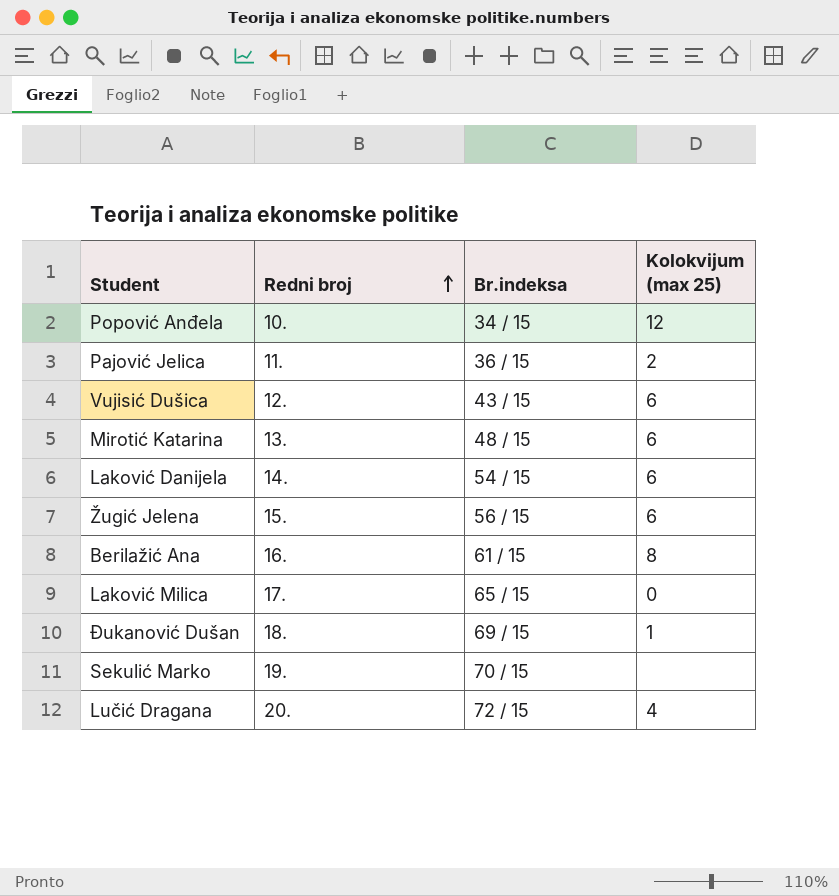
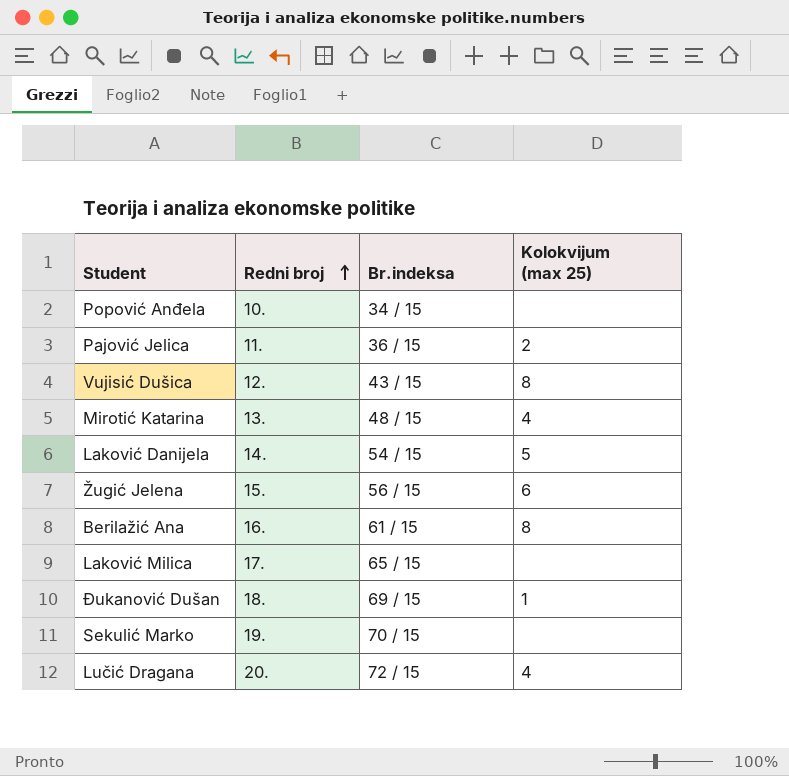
Popović Anđela | Kolokvijum (max 25): 12 -> none
Vujisić Dušica | Kolokvijum (max 25): 6 -> 8
Mirotić Katarina | Kolokvijum (max 25): 6 -> 4
Laković Danijela | Kolokvijum (max 25): 6 -> 5
Laković Milica | Kolokvijum (max 25): 0 -> none

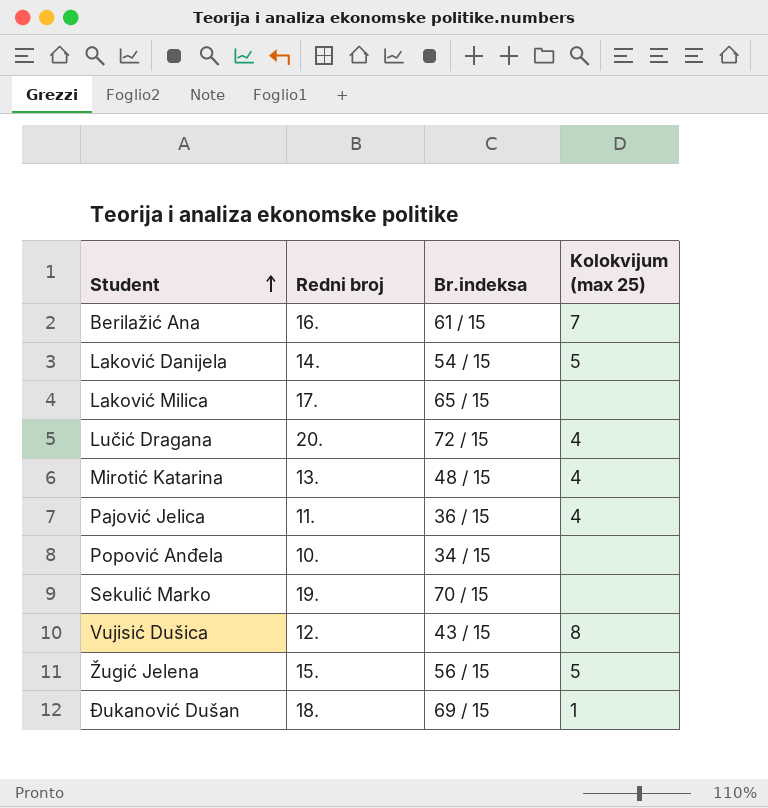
row order: Redni broj ascending -> Student ascending
Berilažić Ana | Kolokvijum (max 25): 8 -> 7
Pajović Jelica | Kolokvijum (max 25): 2 -> 4
Žugić Jelena | Kolokvijum (max 25): 6 -> 5

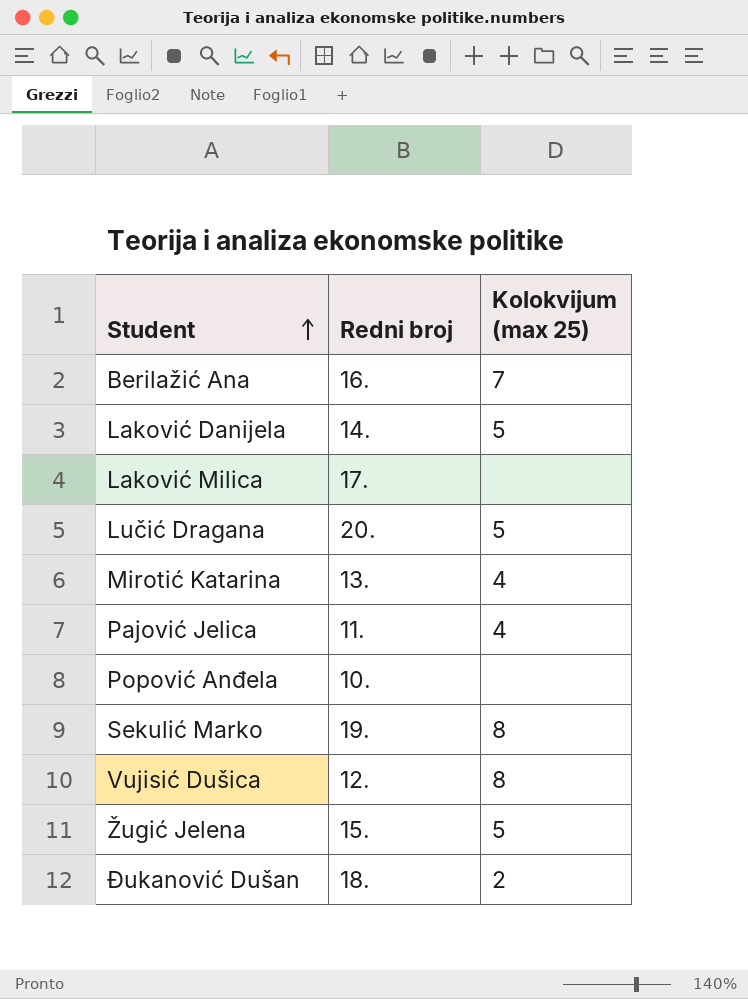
column Br.indeksa | position: 3 -> none
Lučić Dragana | Kolokvijum (max 25): 4 -> 5
Sekulić Marko | Kolokvijum (max 25): none -> 8
Đukanović Dušan | Kolokvijum (max 25): 1 -> 2

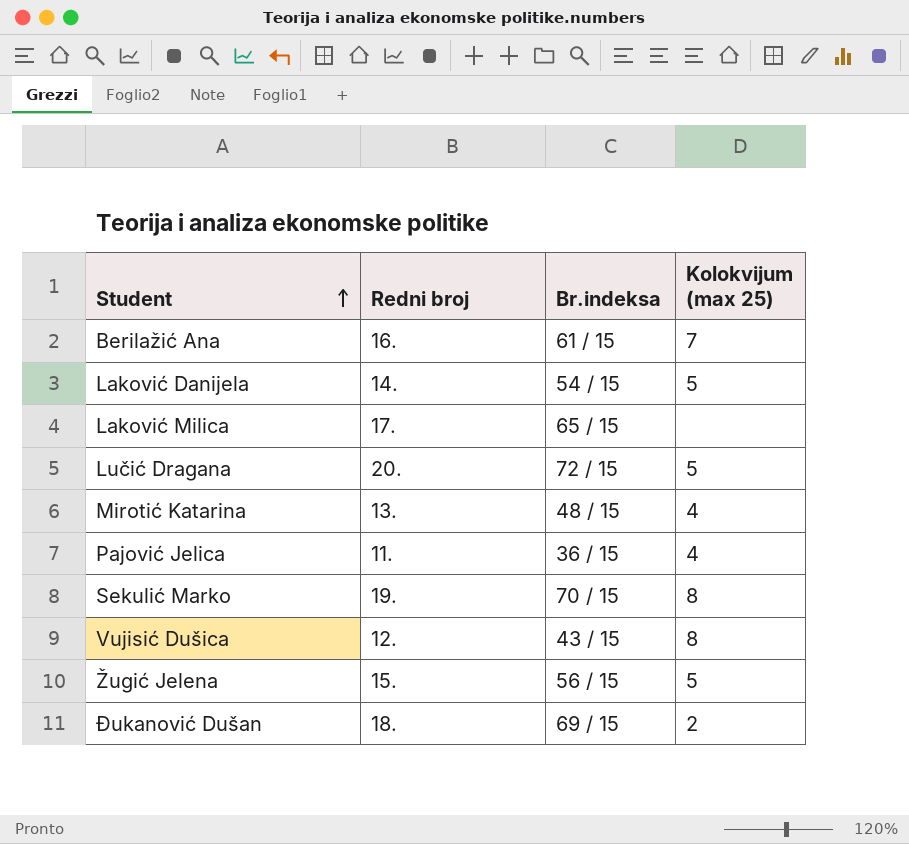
column Br.indeksa | position: none -> 3
row Popović Anđela: 10. | none -> none

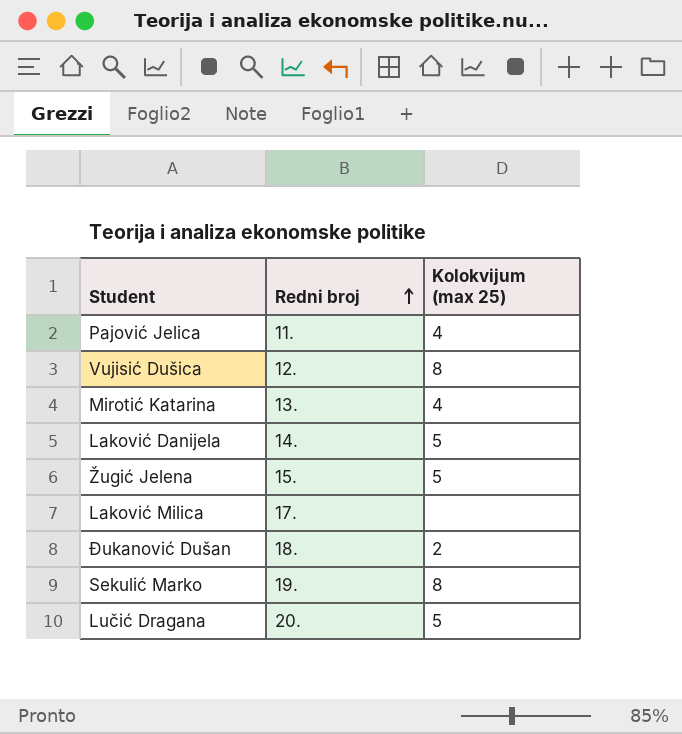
row order: Student ascending -> Redni broj ascending
column Br.indeksa | position: 3 -> none
row Berilažić Ana: 16. | 61 / 15 | 7 -> none

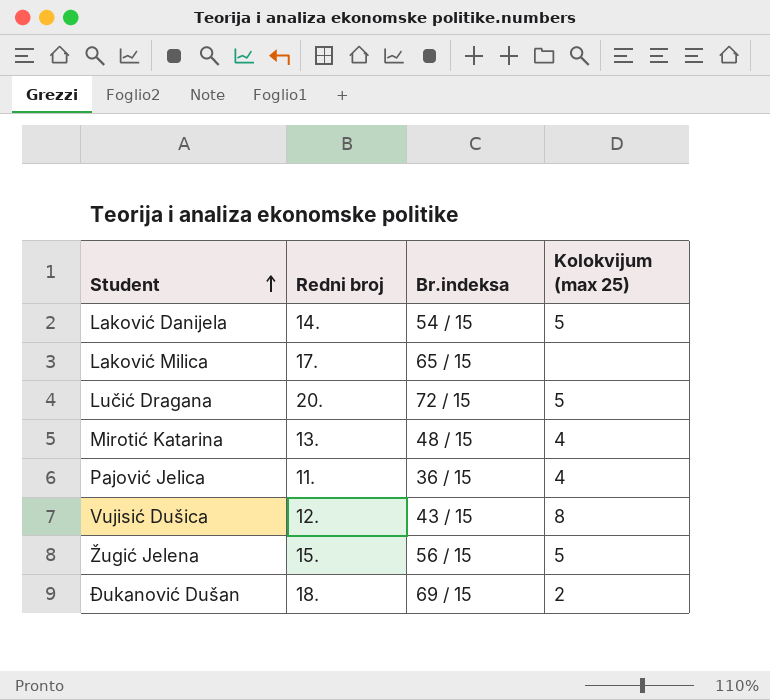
row order: Redni broj ascending -> Student ascending
column Br.indeksa | position: none -> 3
row Sekulić Marko: 19. | 8 -> none

